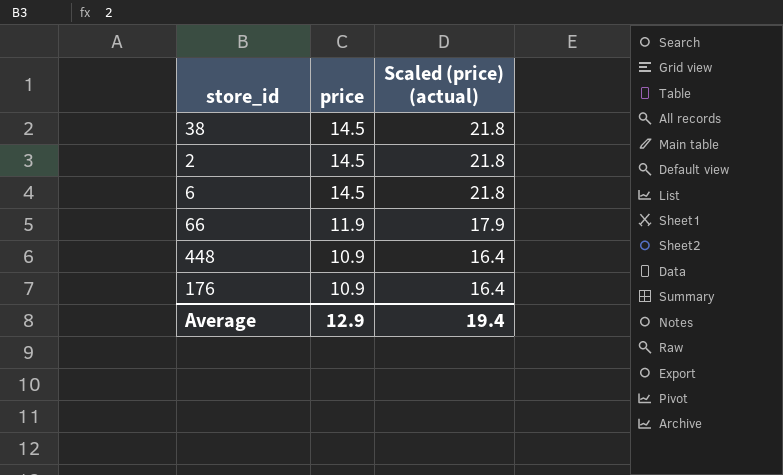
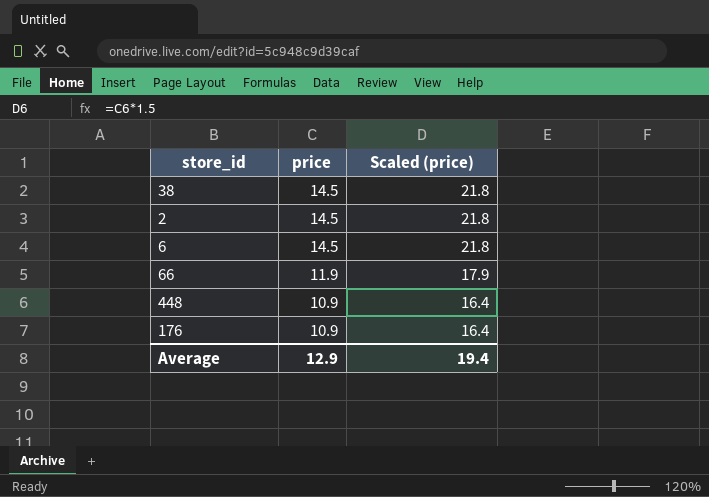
column name: Scaled (price) (actual) -> Scaled (price)

